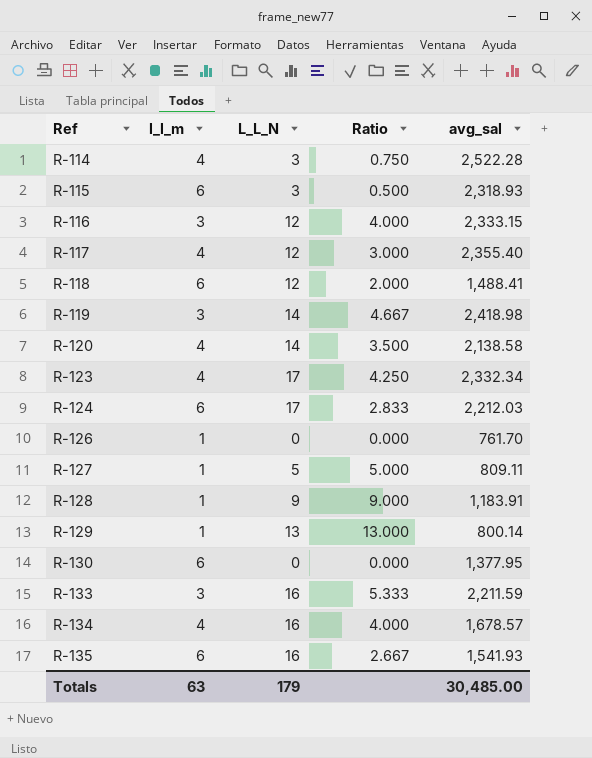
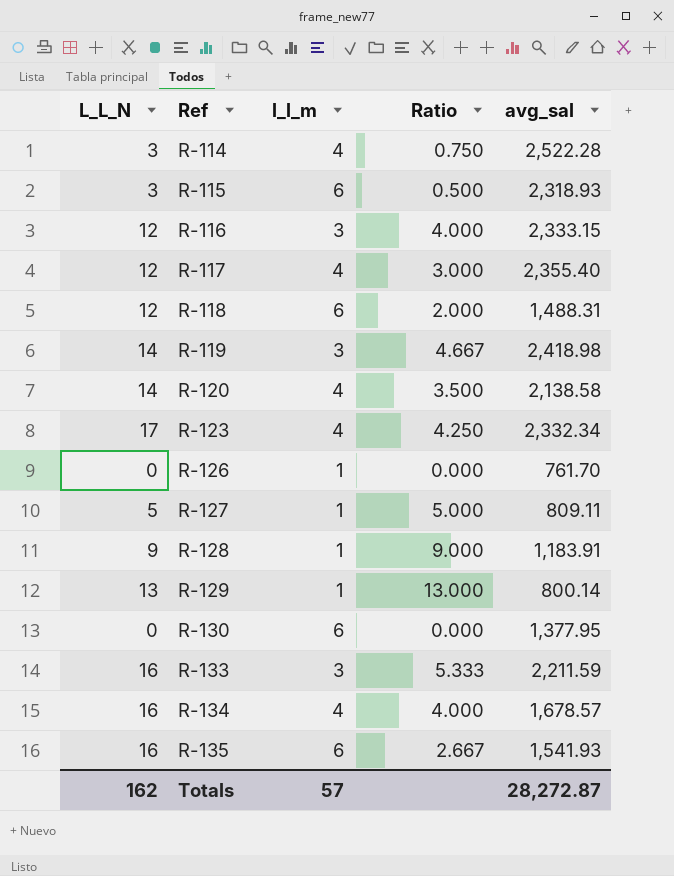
column L_L_N | position: 3 -> 1
row R-124: 6 | 17 | 2.833 | 2,212.03 -> none
R-118 | avg_sal: 1,488.41 -> 1,488.31
Totals | L_L_N: 179 -> 162
Totals | l_l_m: 63 -> 57
Totals | avg_sal: 30,485.00 -> 28,272.87

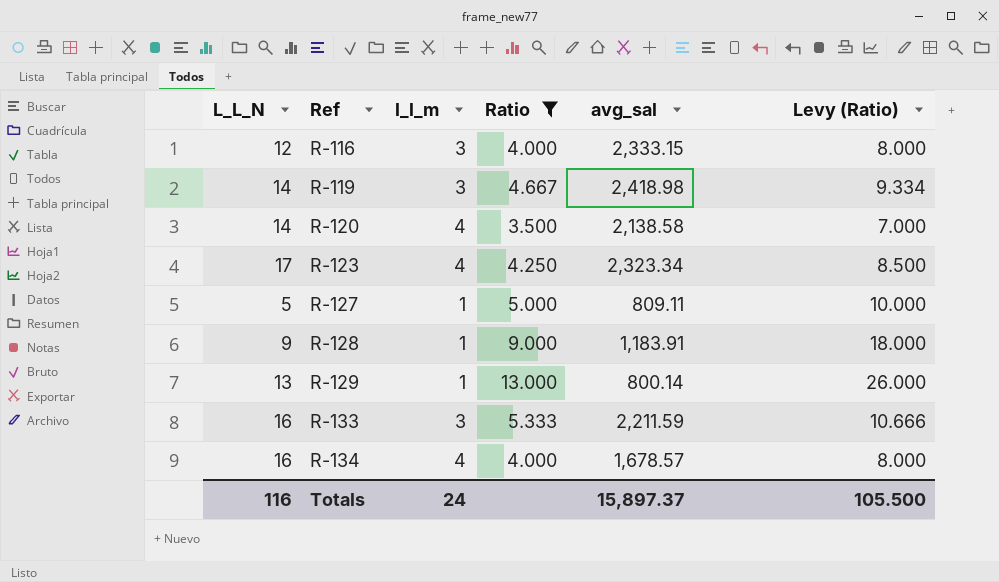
filter: none -> Ratio >= 3.500
column Levy (Ratio) | formula: none -> [Ratio] * 2
R-123 | avg_sal: 2,332.34 -> 2,323.34
Totals | L_L_N: 162 -> 116
Totals | l_l_m: 57 -> 24
Totals | avg_sal: 28,272.87 -> 15,897.37

